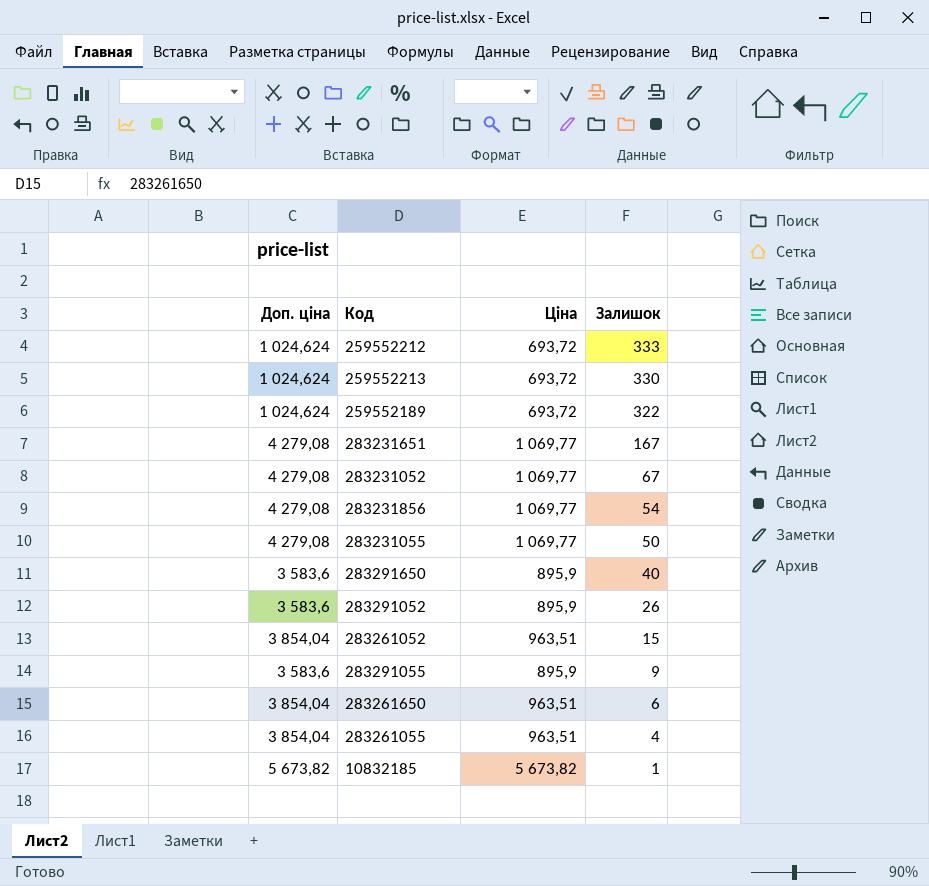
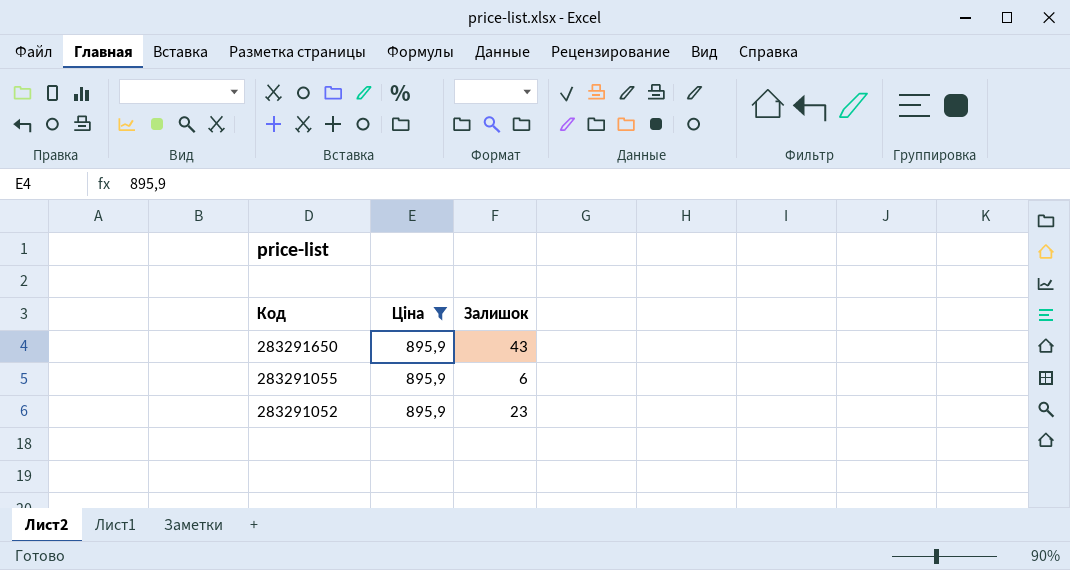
filter: none -> Ціна = 895,9
row order: Залишок descending -> Код descending
column Доп. ціна | position: 1 -> none
283291650 | Залишок: 40 -> 43
283291055 | Залишок: 9 -> 6
283291052 | Залишок: 26 -> 23

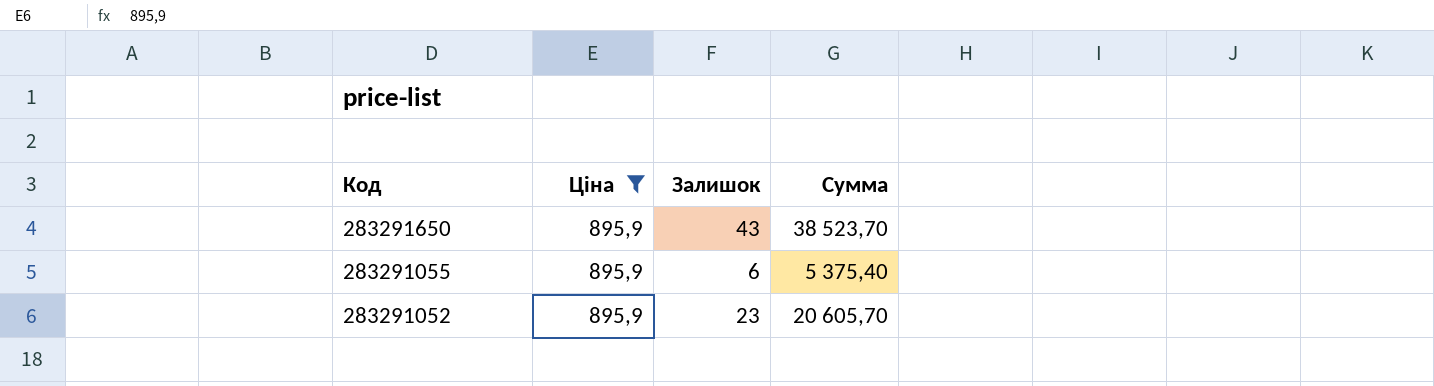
column Сумма | formula: none -> [Ціна] * [Залишок]

